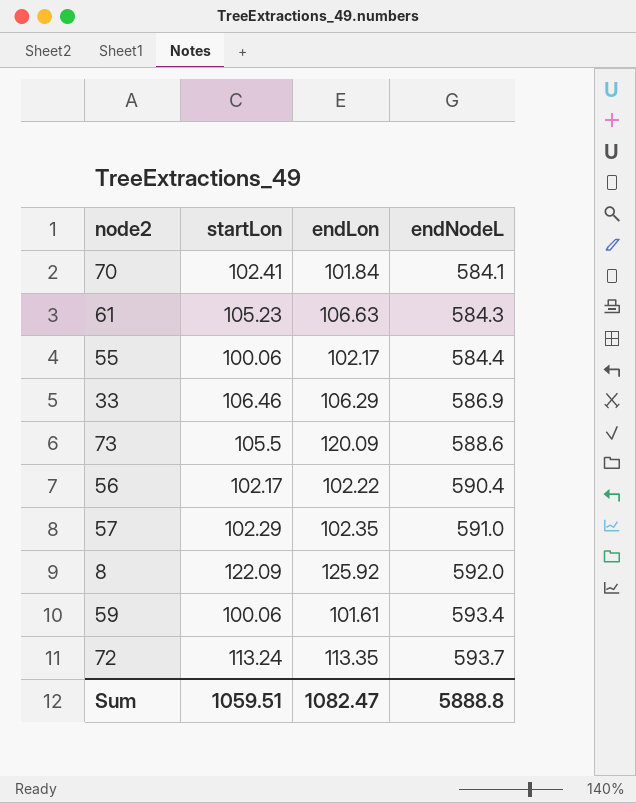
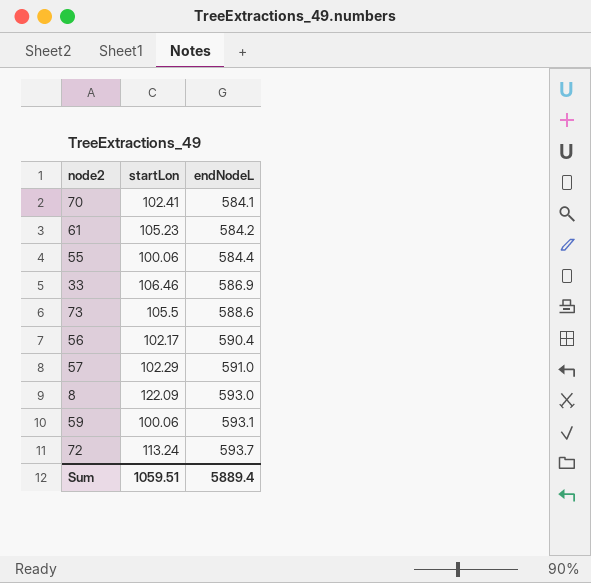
column endLon | position: 3 -> none
61 | endNodeL: 584.3 -> 584.2
8 | endNodeL: 592.0 -> 593.0
59 | endNodeL: 593.4 -> 593.1
Sum | endNodeL: 5888.8 -> 5889.4

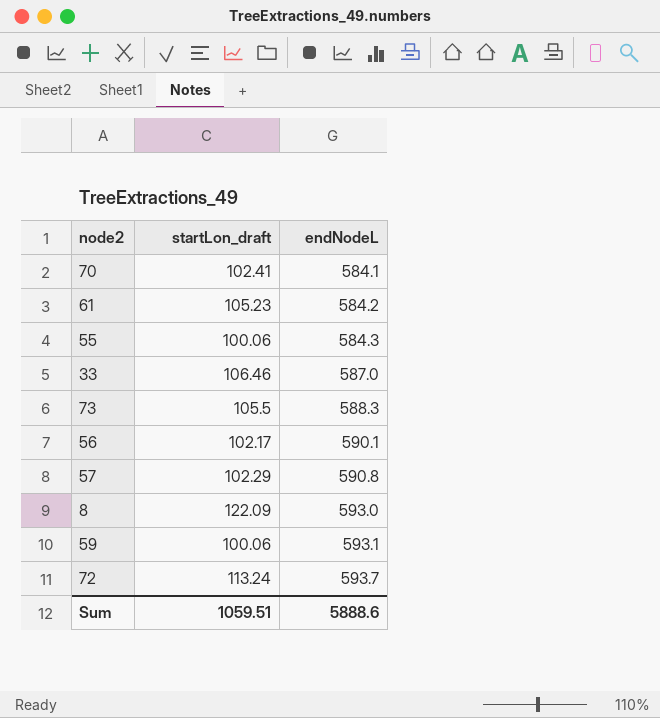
column name: startLon -> startLon_draft
55 | endNodeL: 584.4 -> 584.3
33 | endNodeL: 586.9 -> 587.0
73 | endNodeL: 588.6 -> 588.3
56 | endNodeL: 590.4 -> 590.1
57 | endNodeL: 591.0 -> 590.8
Sum | endNodeL: 5889.4 -> 5888.6

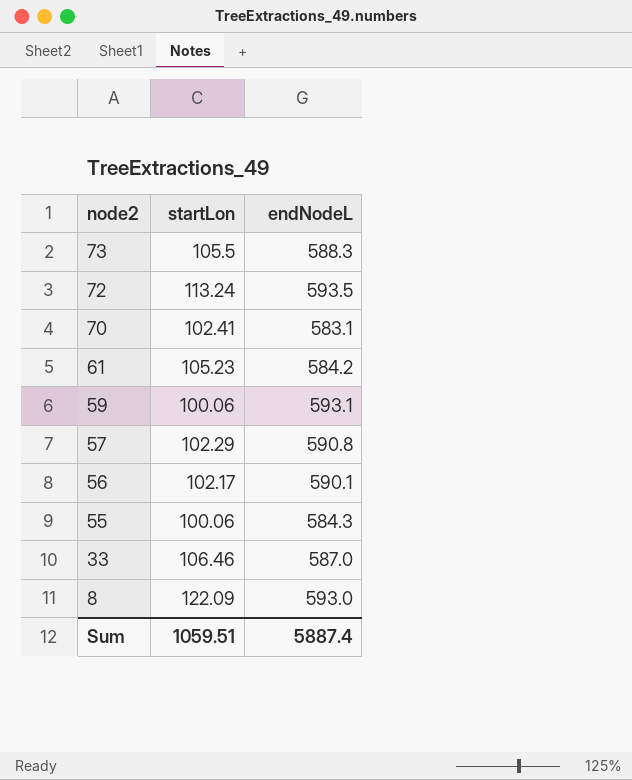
row order: endNodeL ascending -> node2 descending
column name: startLon_draft -> startLon
72 | endNodeL: 593.7 -> 593.5
70 | endNodeL: 584.1 -> 583.1
Sum | endNodeL: 5888.6 -> 5887.4

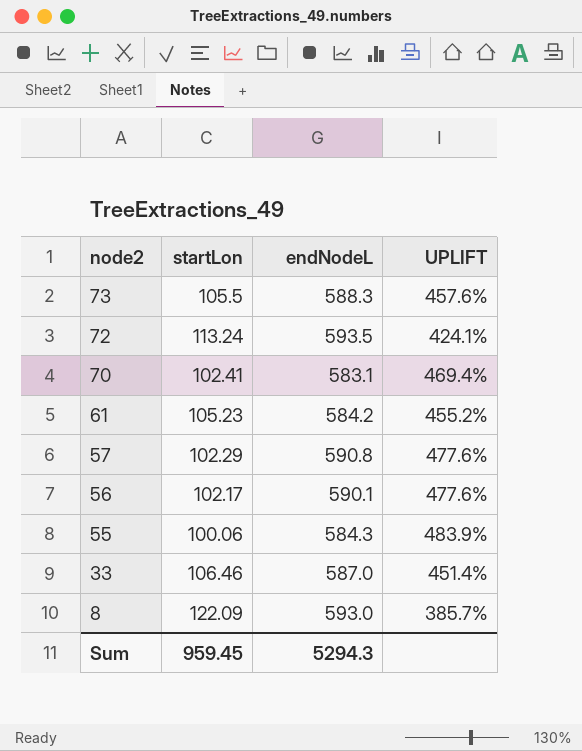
column UPLIFT | formula: none -> ([endNodeL] - [startLon]) / [startLon]
row 59: 100.06 | 593.1 -> none
Sum | startLon: 1059.51 -> 959.45
Sum | endNodeL: 5887.4 -> 5294.3

